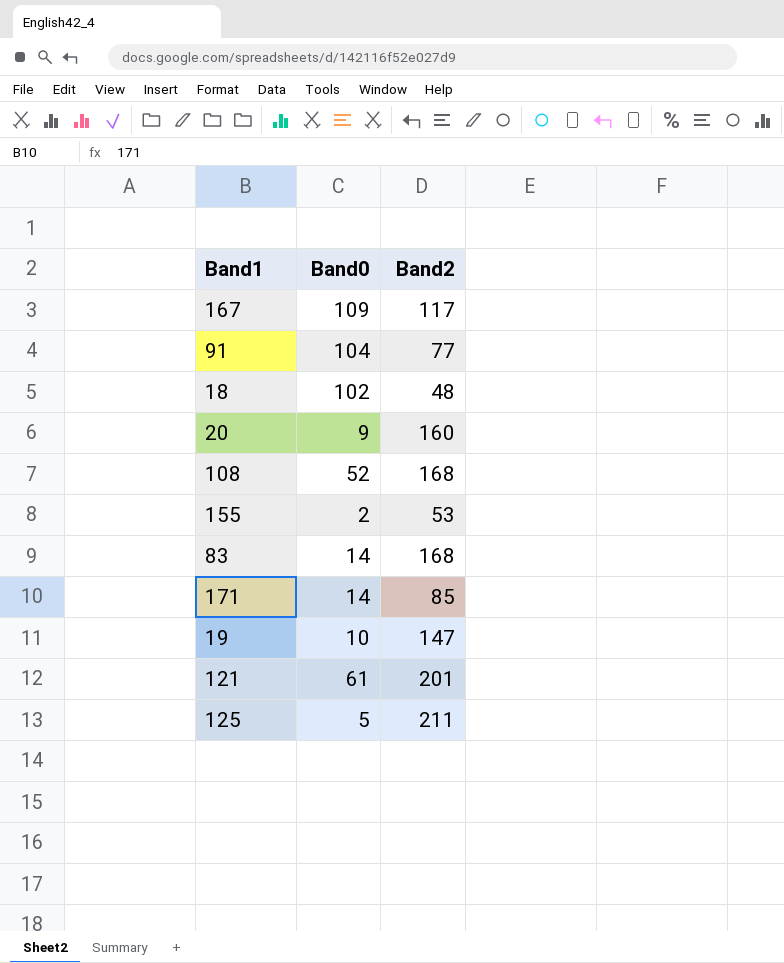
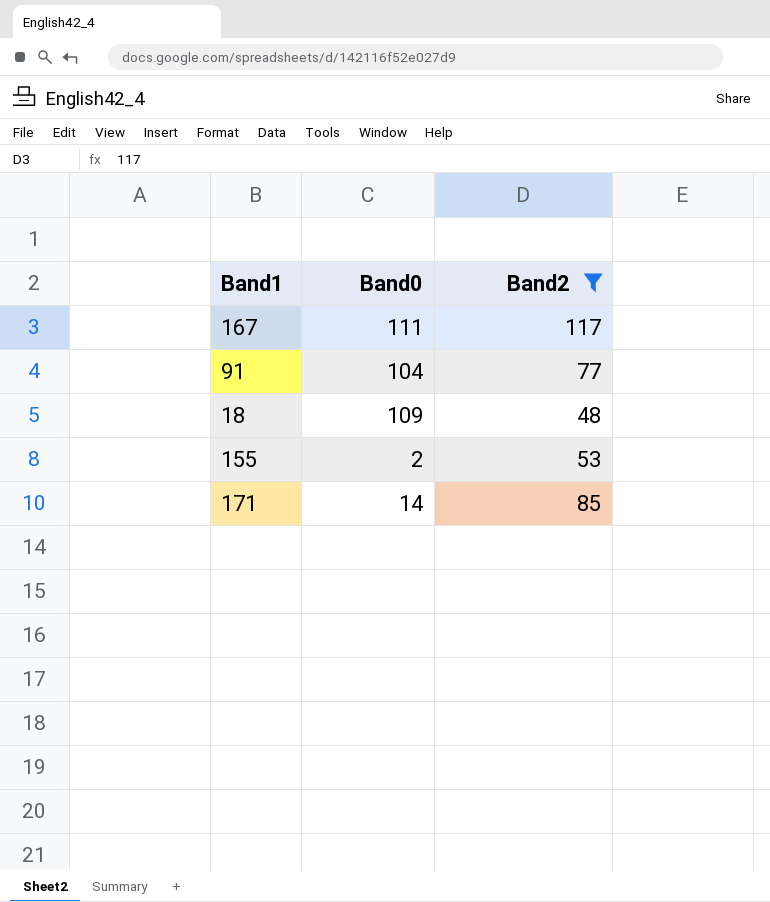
filter: none -> Band2 <= 117
167 | Band0: 109 -> 111
18 | Band0: 102 -> 109

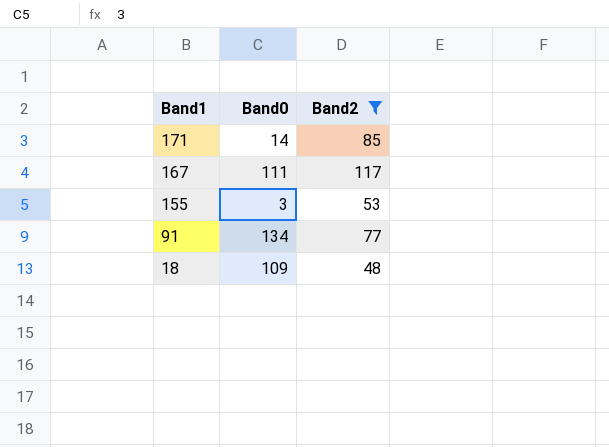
row order: none -> Band1 descending
155 | Band0: 2 -> 3
91 | Band0: 104 -> 134

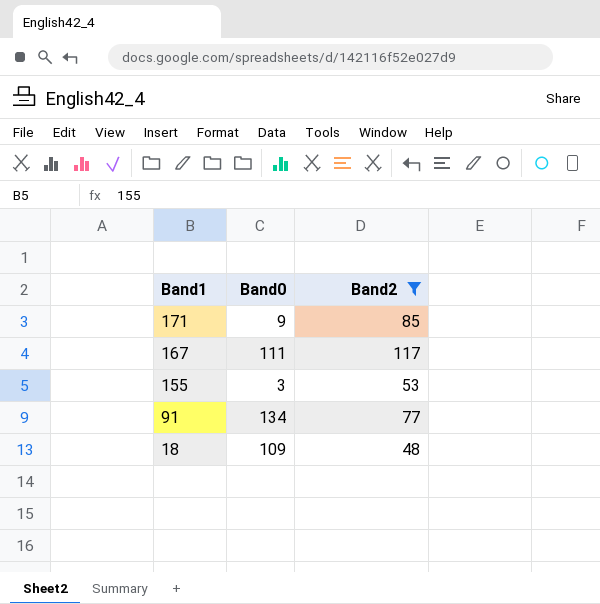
171 | Band0: 14 -> 9

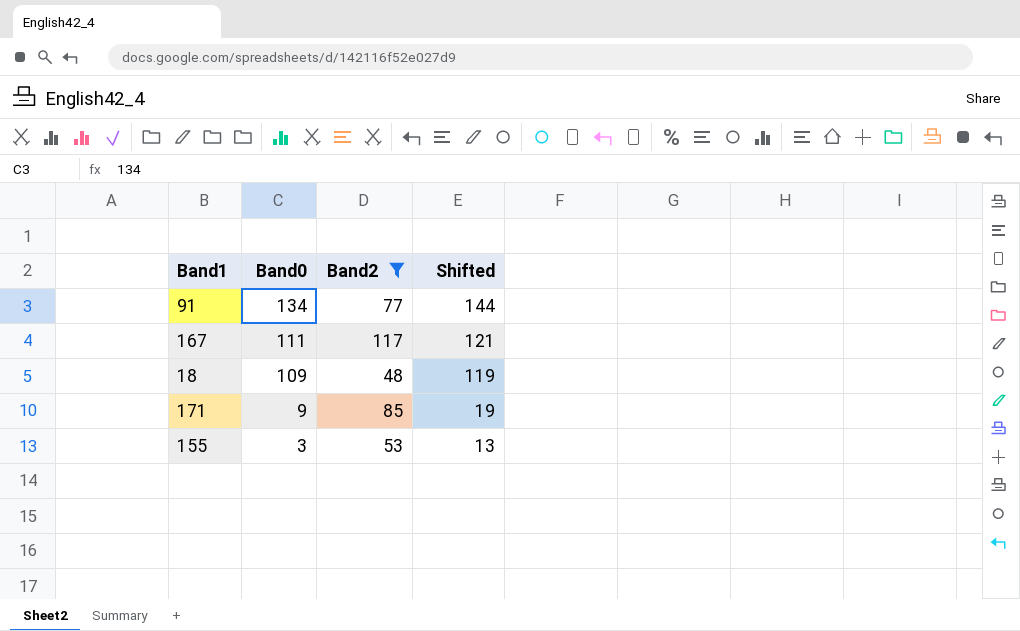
row order: Band1 descending -> Band0 descending
column Shifted | formula: none -> [Band0] + 10

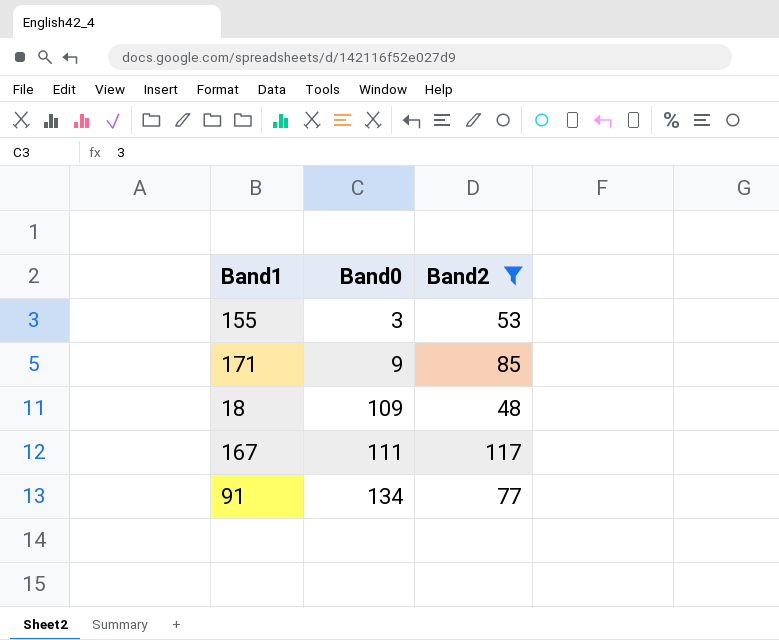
row order: Band0 descending -> Band0 ascending
column Shifted | formula: [Band0] + 10 -> none

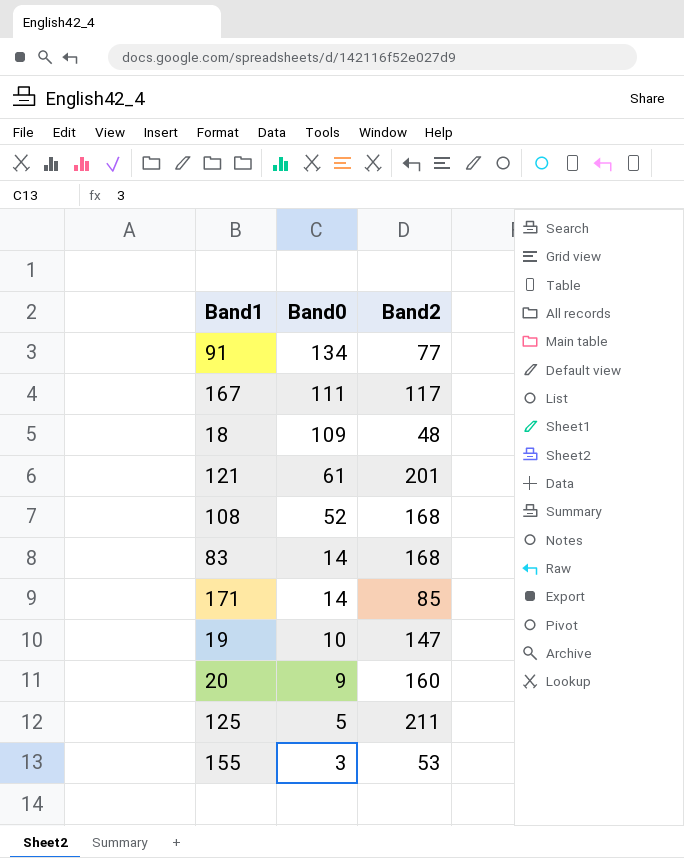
filter: Band2 <= 117 -> none
row order: Band0 ascending -> Band0 descending
171 | Band0: 9 -> 14

